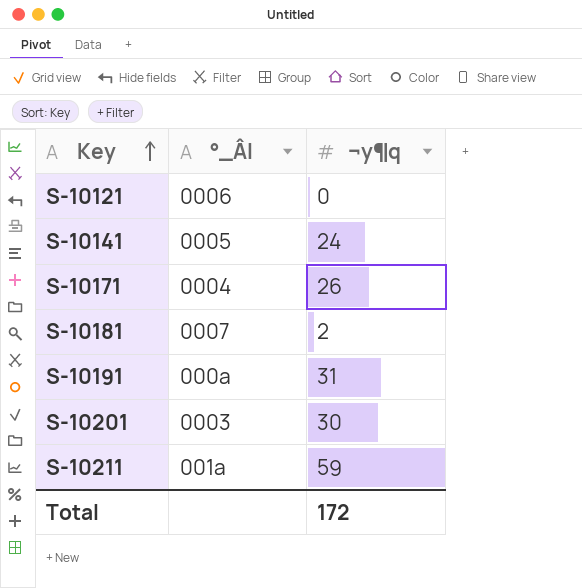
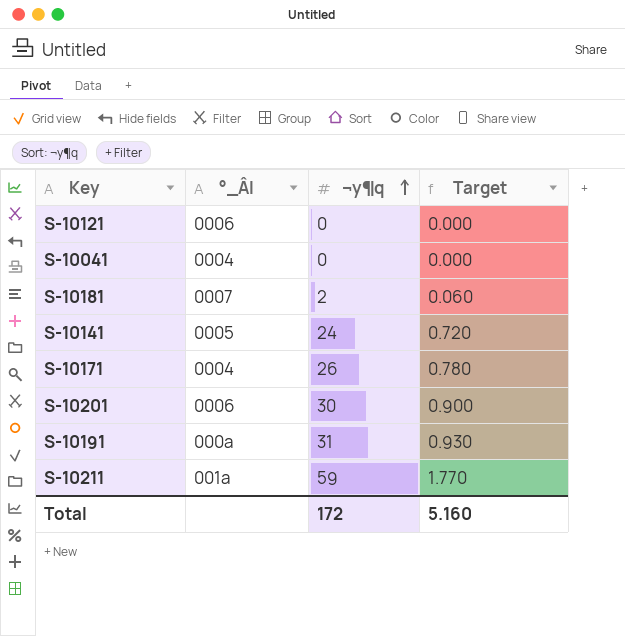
row order: Key ascending -> ¬y¶q ascending
column Target | formula: none -> [¬y¶q] * 0.03
row S-10041: none -> 0004 | 0 | 0.000
S-10201 | °_ÂI: 0003 -> 0006

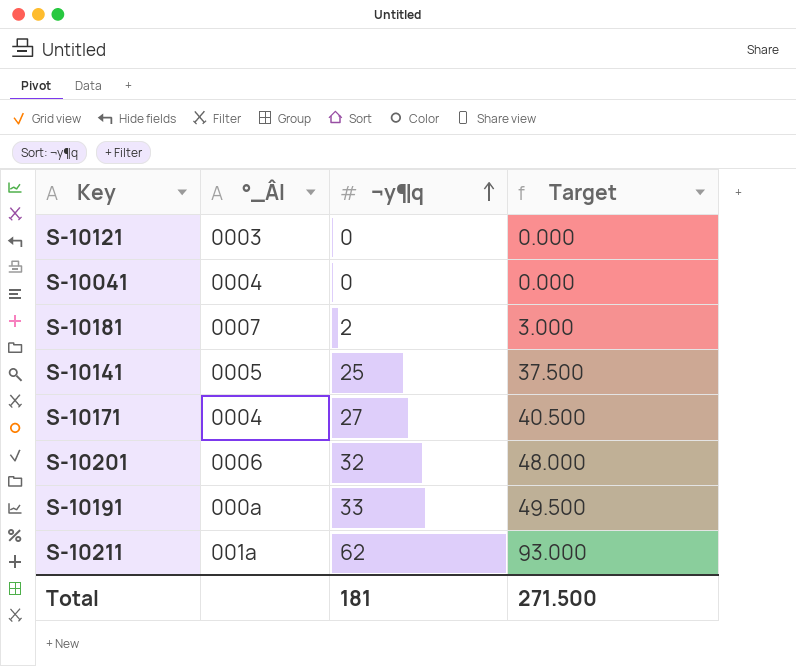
column Target | formula: [¬y¶q] * 0.03 -> [¬y¶q] * 1.5
S-10121 | °_ÂI: 0006 -> 0003
S-10141 | ¬y¶q: 24 -> 25
S-10171 | ¬y¶q: 26 -> 27
S-10201 | ¬y¶q: 30 -> 32
S-10191 | ¬y¶q: 31 -> 33
S-10211 | ¬y¶q: 59 -> 62
Total | ¬y¶q: 172 -> 181
Total | Target: 5.160 -> 271.500

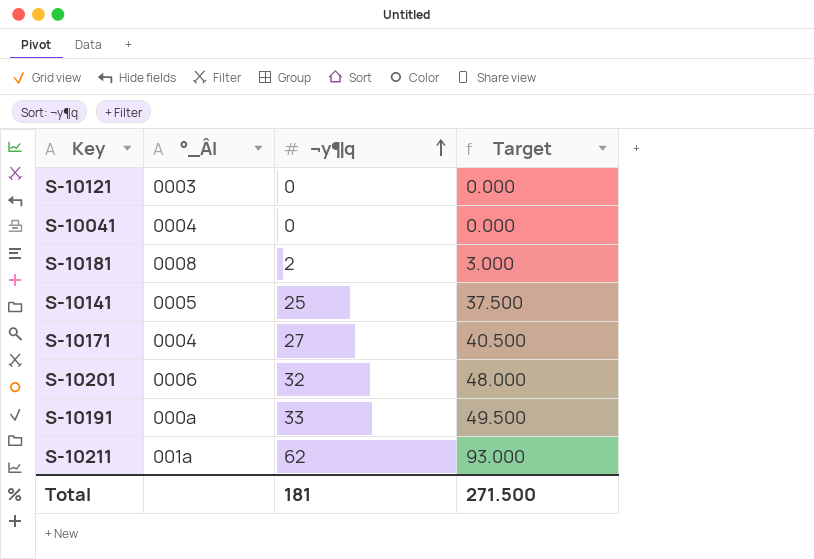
S-10181 | °_ÂI: 0007 -> 0008

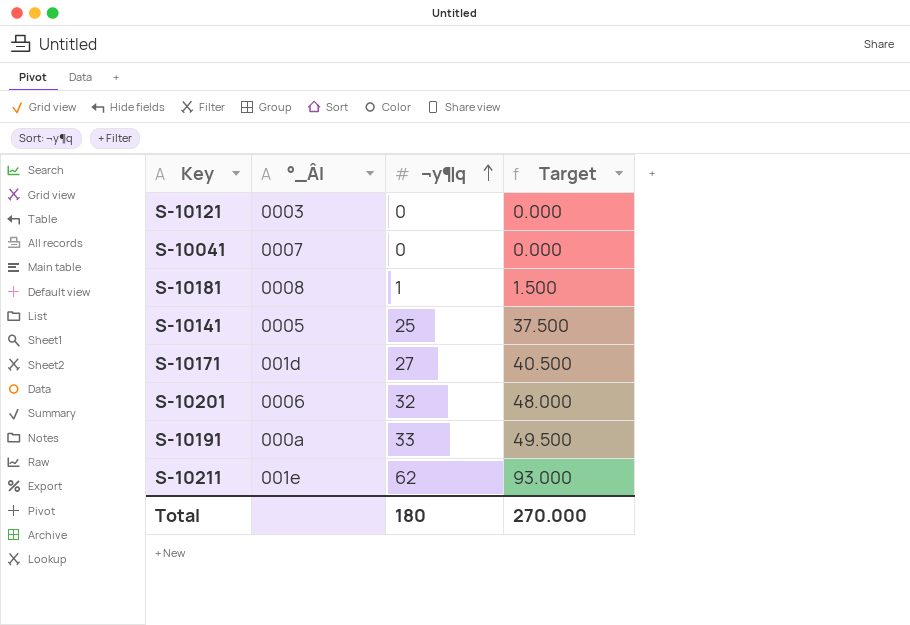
S-10041 | °_ÂI: 0004 -> 0007
S-10181 | ¬y¶q: 2 -> 1
S-10181 | Target: 3.000 -> 1.500
S-10171 | °_ÂI: 0004 -> 001d
S-10211 | °_ÂI: 001a -> 001e
Total | ¬y¶q: 181 -> 180
Total | Target: 271.500 -> 270.000

